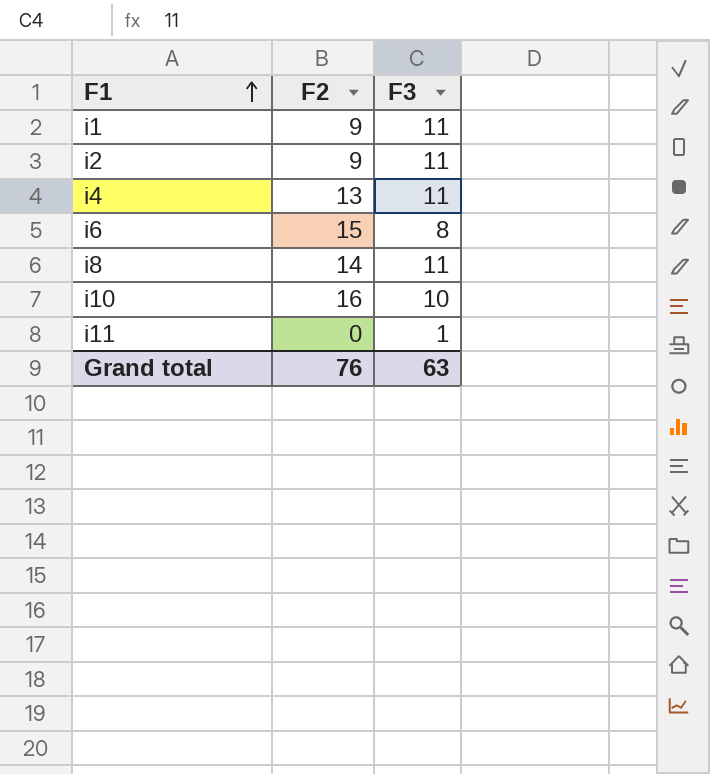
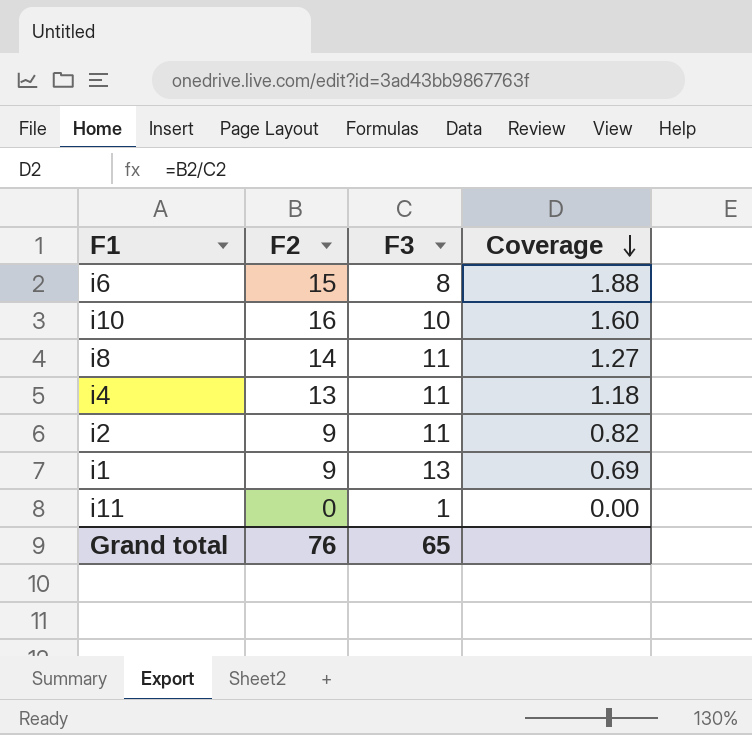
row order: F1 ascending -> Coverage descending
column Coverage | formula: none -> [F2] / [F3]
i1 | F3: 11 -> 13
Grand total | F3: 63 -> 65

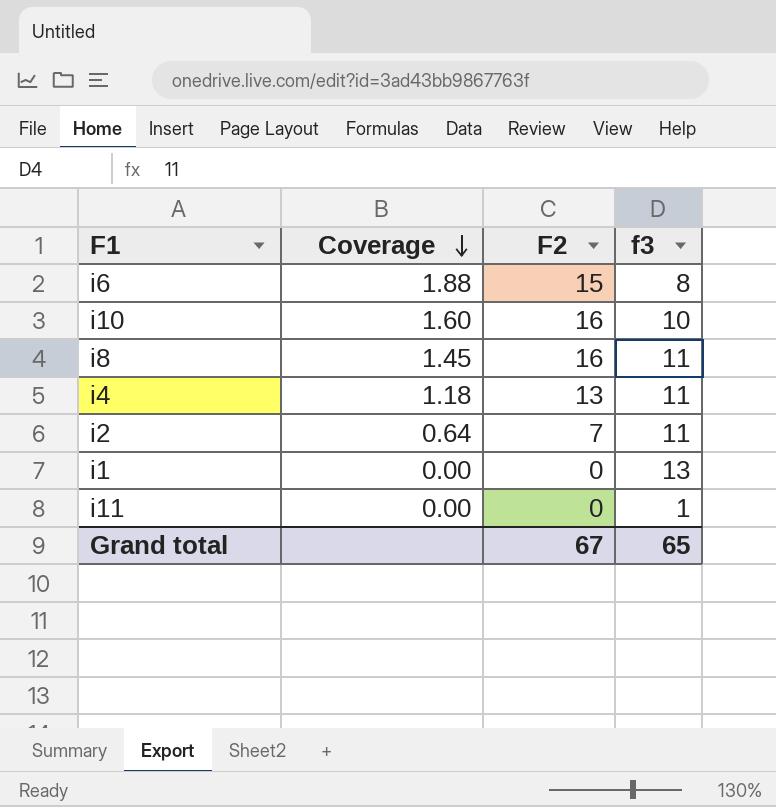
column Coverage | position: 4 -> 2
column name: F3 -> f3
i8 | Coverage: 1.27 -> 1.45
i8 | F2: 14 -> 16
i2 | Coverage: 0.82 -> 0.64
i2 | F2: 9 -> 7
i1 | Coverage: 0.69 -> 0.00
i1 | F2: 9 -> 0
Grand total | F2: 76 -> 67

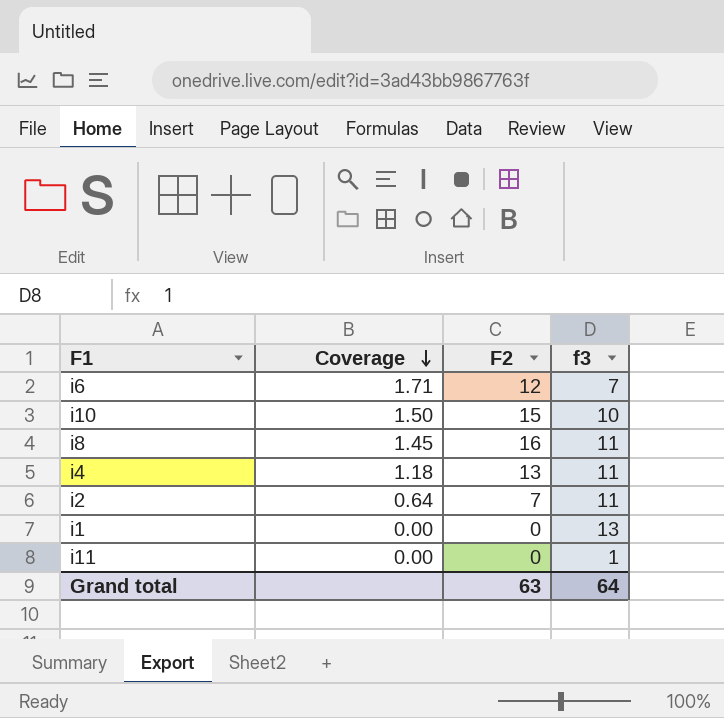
i6 | Coverage: 1.88 -> 1.71
i6 | F2: 15 -> 12
i6 | f3: 8 -> 7
i10 | Coverage: 1.60 -> 1.50
i10 | F2: 16 -> 15
Grand total | F2: 67 -> 63
Grand total | f3: 65 -> 64

